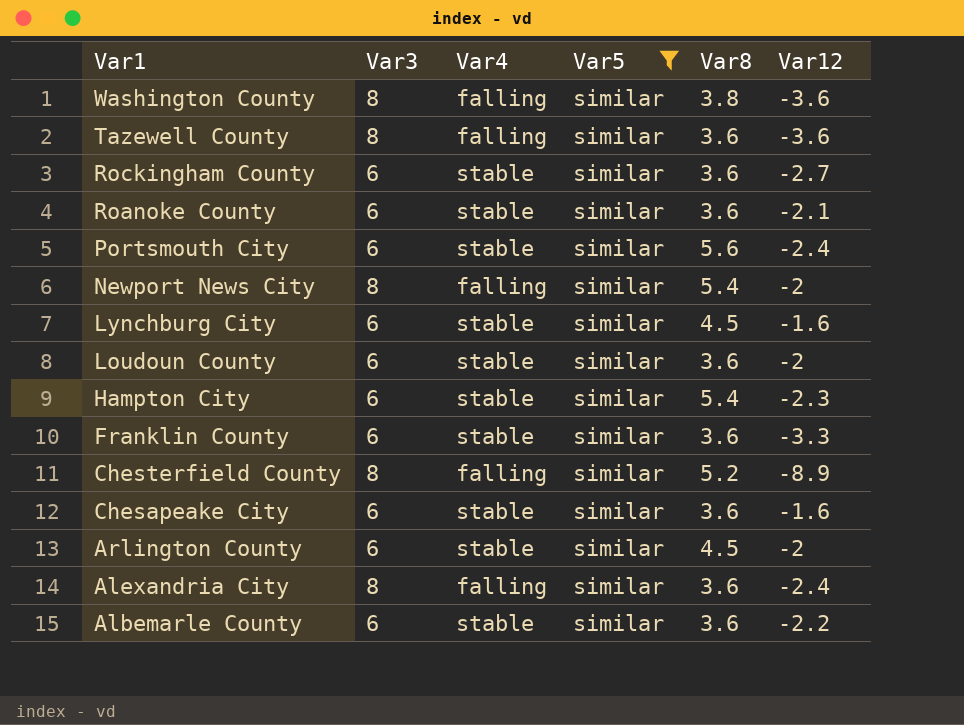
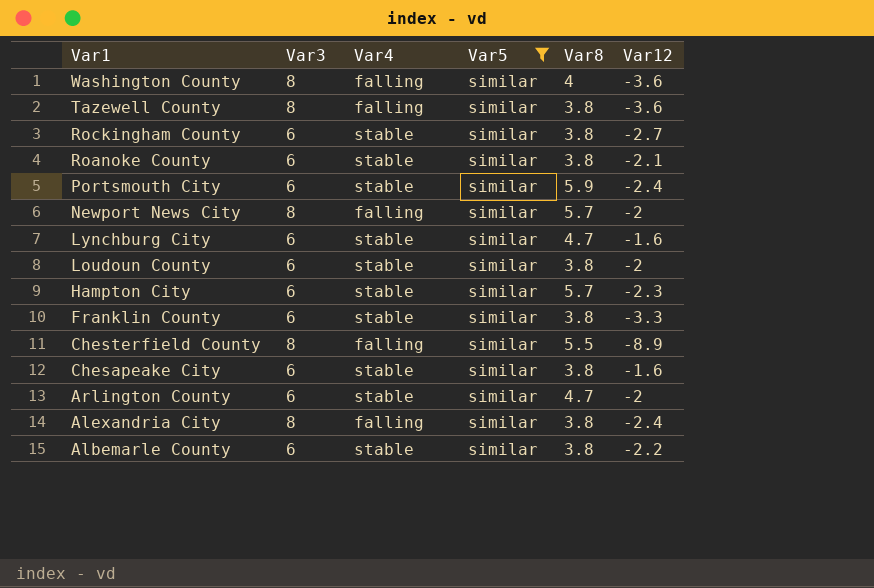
Washington County | Var8: 3.8 -> 4
Tazewell County | Var8: 3.6 -> 3.8
Rockingham County | Var8: 3.6 -> 3.8
Roanoke County | Var8: 3.6 -> 3.8
Portsmouth City | Var8: 5.6 -> 5.9
Newport News City | Var8: 5.4 -> 5.7
Lynchburg City | Var8: 4.5 -> 4.7
Loudoun County | Var8: 3.6 -> 3.8
Hampton City | Var8: 5.4 -> 5.7
Franklin County | Var8: 3.6 -> 3.8
Chesterfield County | Var8: 5.2 -> 5.5
Chesapeake City | Var8: 3.6 -> 3.8
Arlington County | Var8: 4.5 -> 4.7
Alexandria City | Var8: 3.6 -> 3.8
Albemarle County | Var8: 3.6 -> 3.8

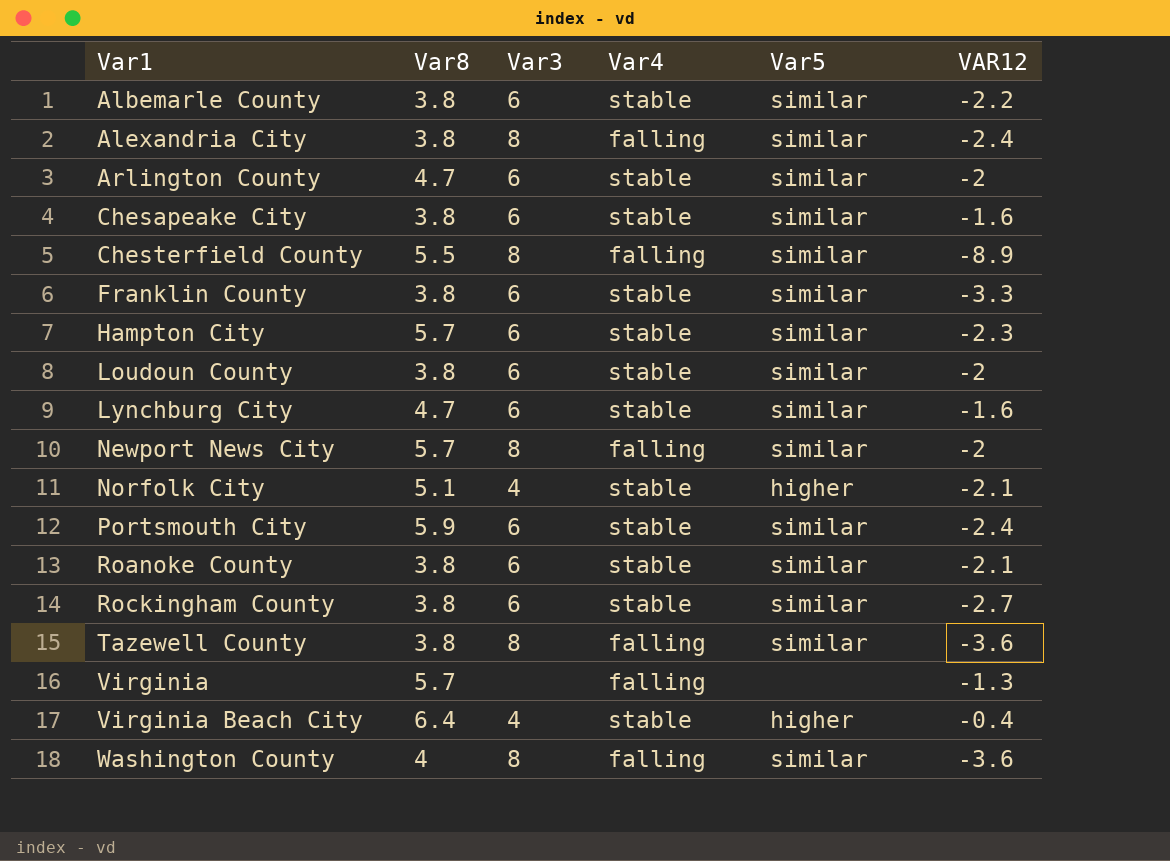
filter: Var5 = similar -> none
row order: Var1 descending -> Var1 ascending
column Var8 | position: 5 -> 2
column name: Var12 -> VAR12

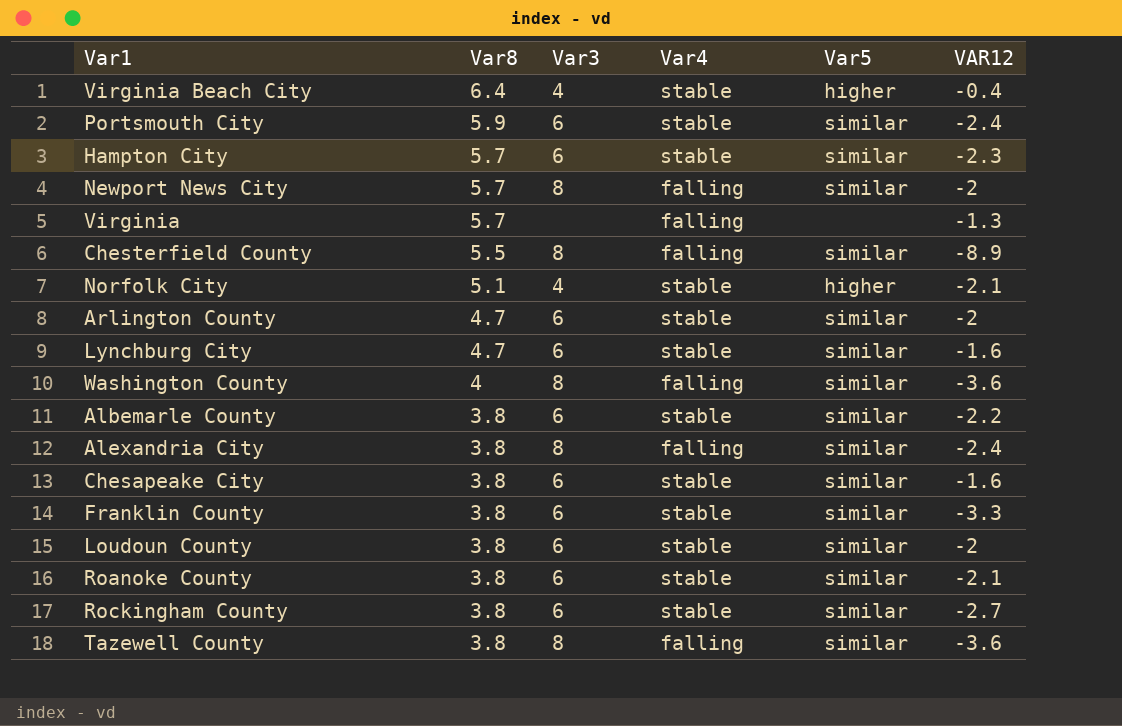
row order: Var1 ascending -> Var8 descending

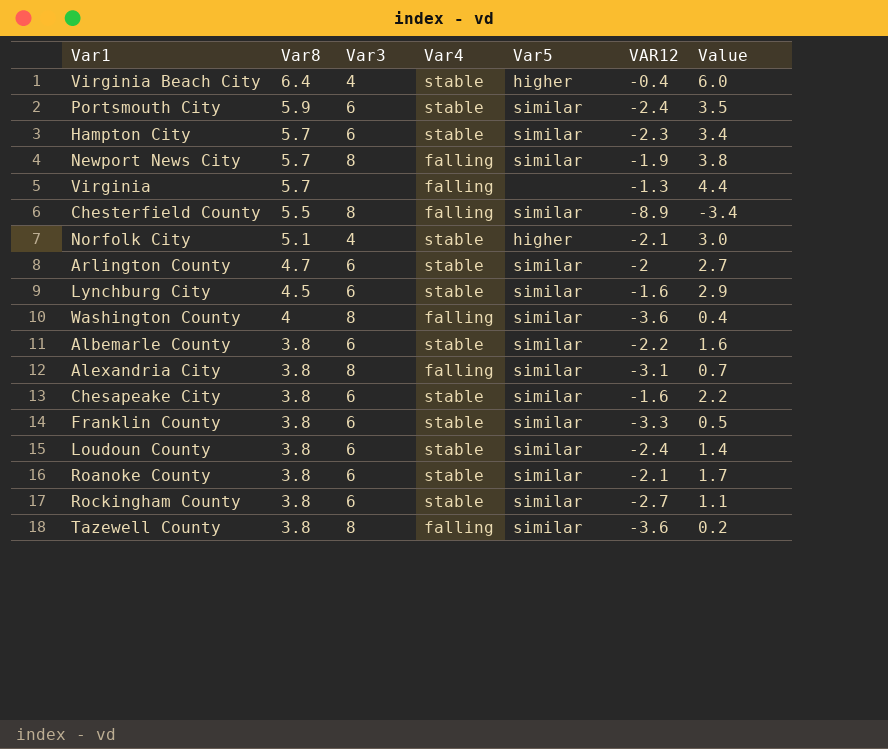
column Value | formula: none -> [Var8] + [VAR12]
Newport News City | VAR12: -2 -> -1.9
Lynchburg City | Var8: 4.7 -> 4.5
Alexandria City | VAR12: -2.4 -> -3.1
Loudoun County | VAR12: -2 -> -2.4

